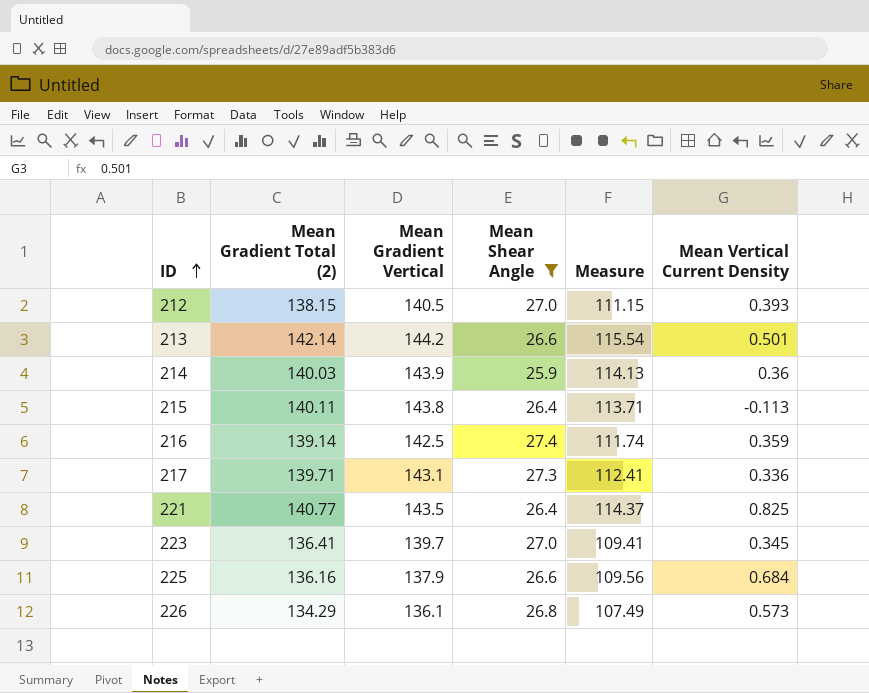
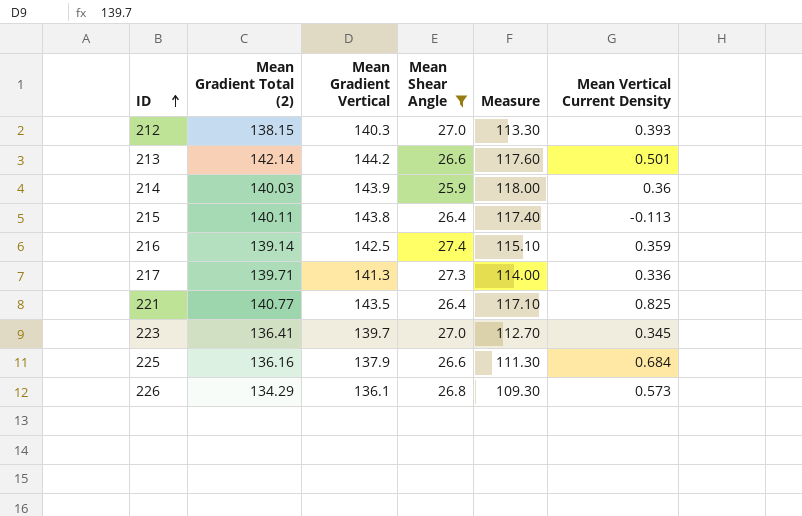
column Measure | formula: [Mean Gradient Total (2)] - [Mean Shear Angle] -> [Mean Gradient Vertical] - [Mean Shear Angle]
212 | Mean Gradient Vertical: 140.5 -> 140.3
217 | Mean Gradient Vertical: 143.1 -> 141.3

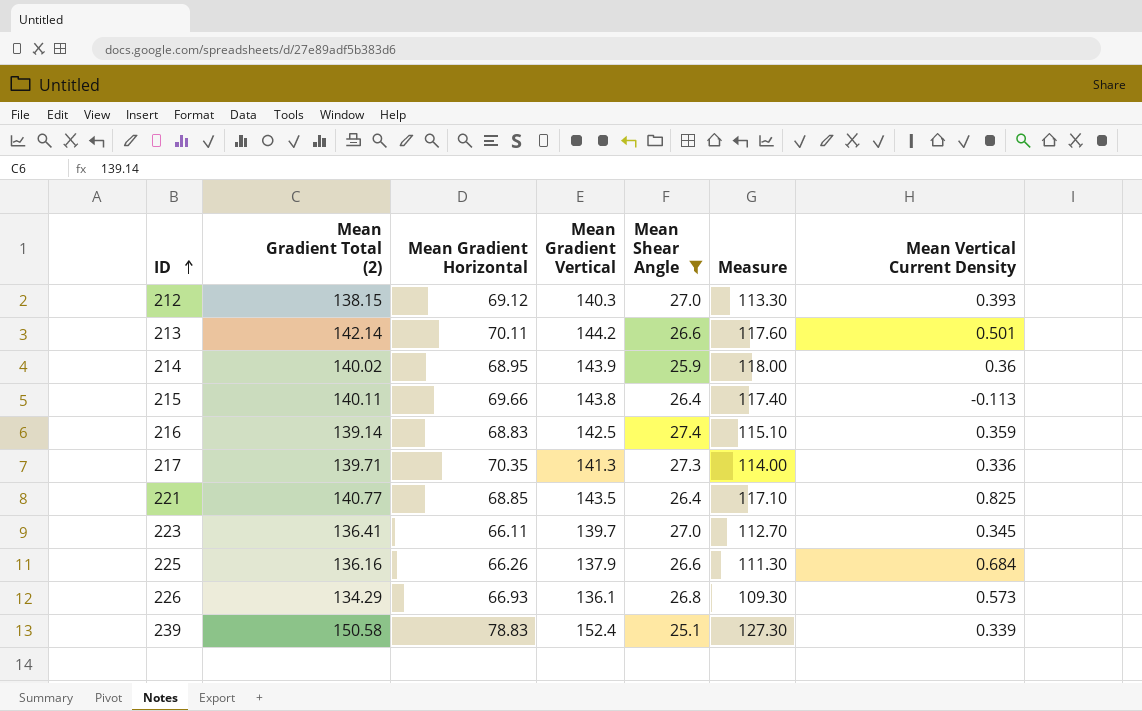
column Mean Gradient Horizontal | position: none -> 3
214 | Mean Gradient Total (2): 140.03 -> 140.02
row 239: none -> 150.58 | 78.83 | 152.4 | 25.1 | 127.30 | 0.339

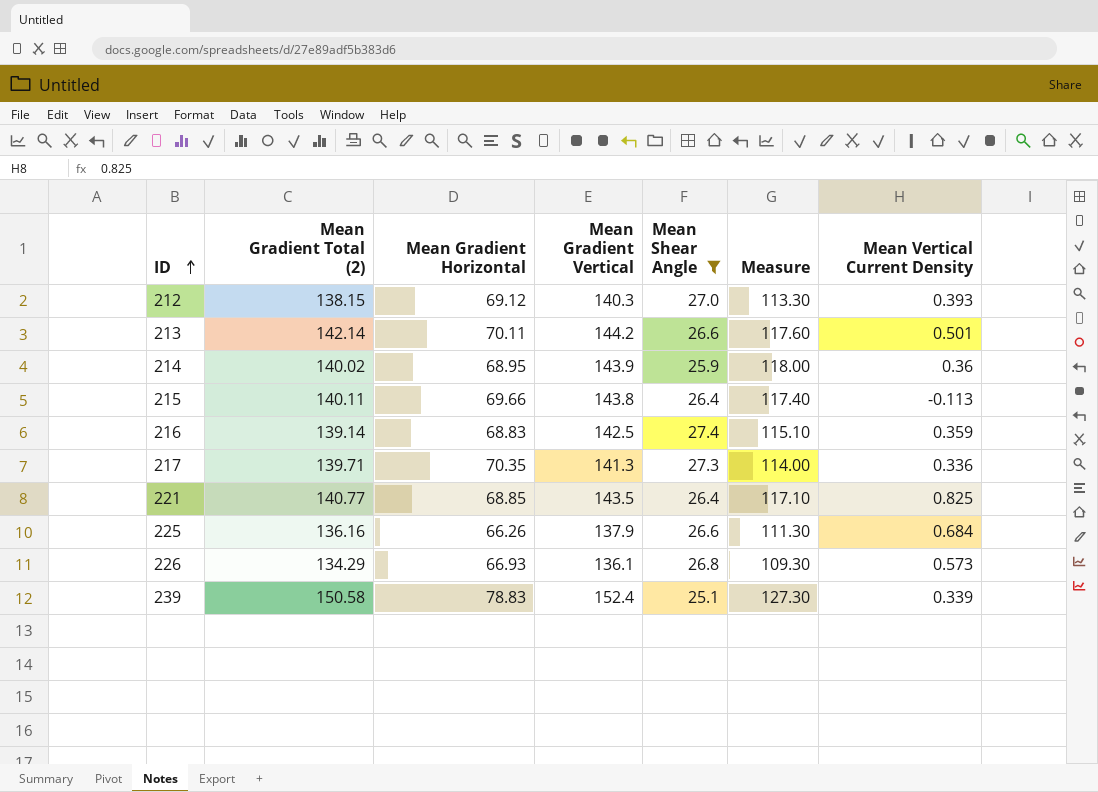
row 223: 136.41 | 66.11 | 139.7 | 27.0 | 112.70 | 0.345 -> none

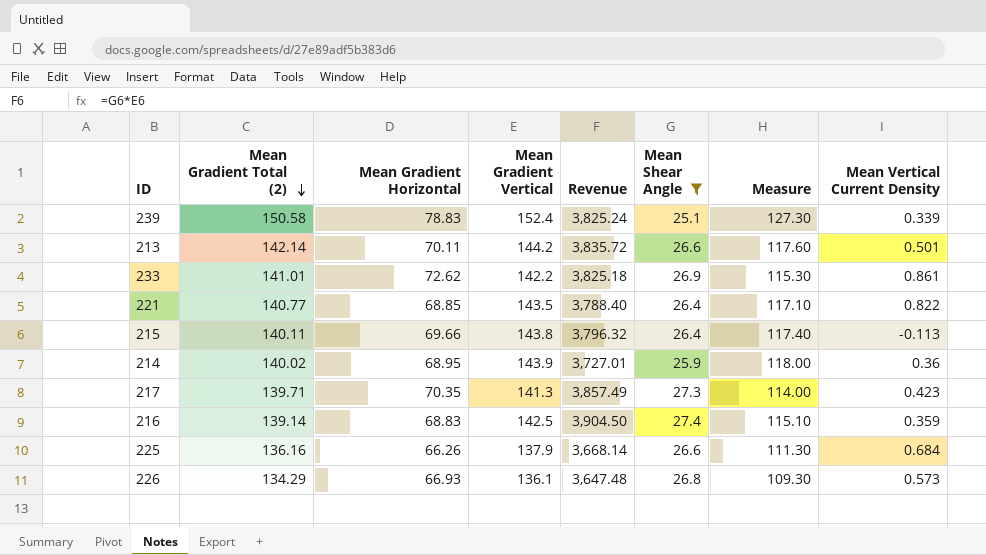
row order: ID ascending -> Mean Gradient Total (2) descending
column Revenue | formula: none -> [Mean Gradient Vertical] * [Mean Shear Angle]
row 212: 138.15 | 69.12 | 140.3 | 27.0 | 113.30 | 0.393 -> none
row 233: none -> 141.01 | 72.62 | 142.2 | 3,825.18 | 26.9 | 115.30 | 0.861
221 | Mean Vertical Current Density: 0.825 -> 0.822
217 | Mean Vertical Current Density: 0.336 -> 0.423

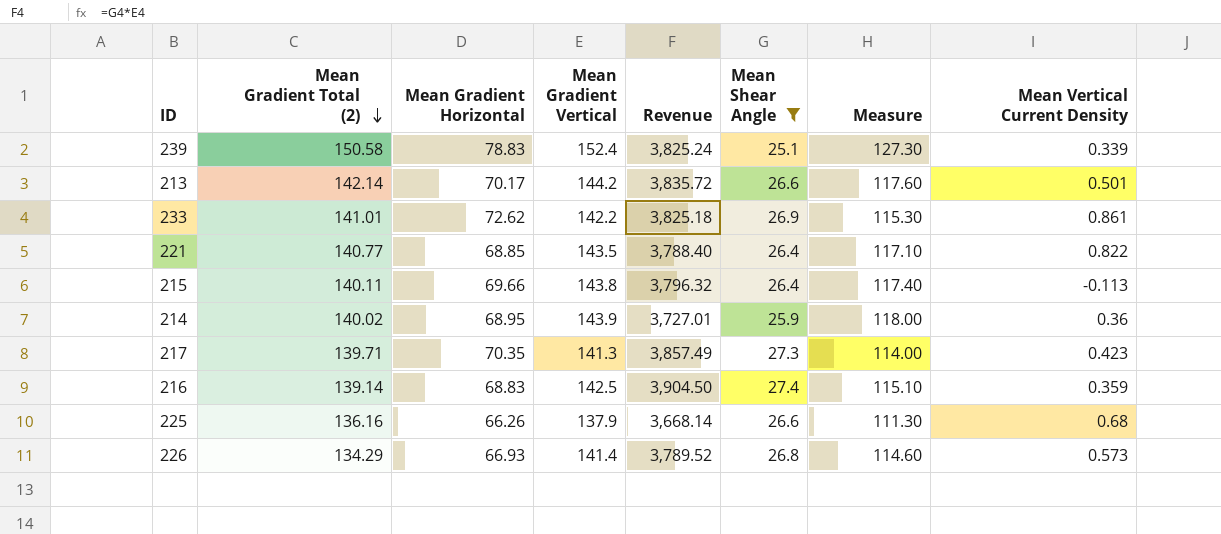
213 | Mean Gradient Horizontal: 70.11 -> 70.17
225 | Mean Vertical Current Density: 0.684 -> 0.68
226 | Mean Gradient Vertical: 136.1 -> 141.4
226 | Revenue: 3,647.48 -> 3,789.52
226 | Measure: 109.30 -> 114.60

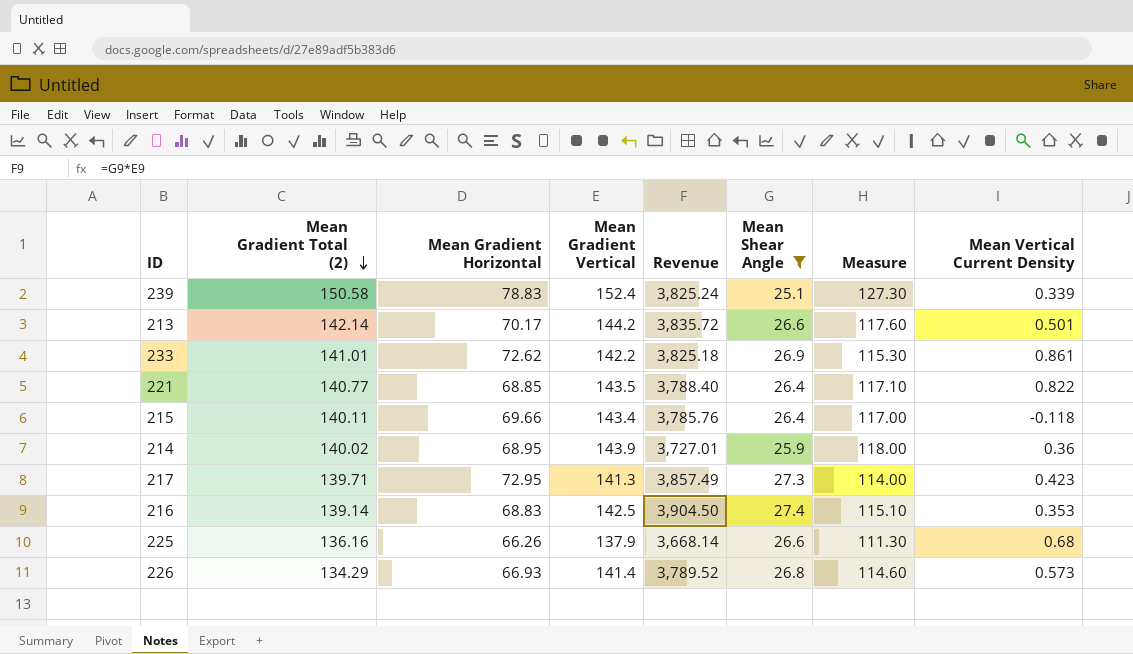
215 | Mean Gradient Vertical: 143.8 -> 143.4
215 | Revenue: 3,796.32 -> 3,785.76
215 | Measure: 117.40 -> 117.00
215 | Mean Vertical Current Density: -0.113 -> -0.118
217 | Mean Gradient Horizontal: 70.35 -> 72.95
216 | Mean Vertical Current Density: 0.359 -> 0.353

